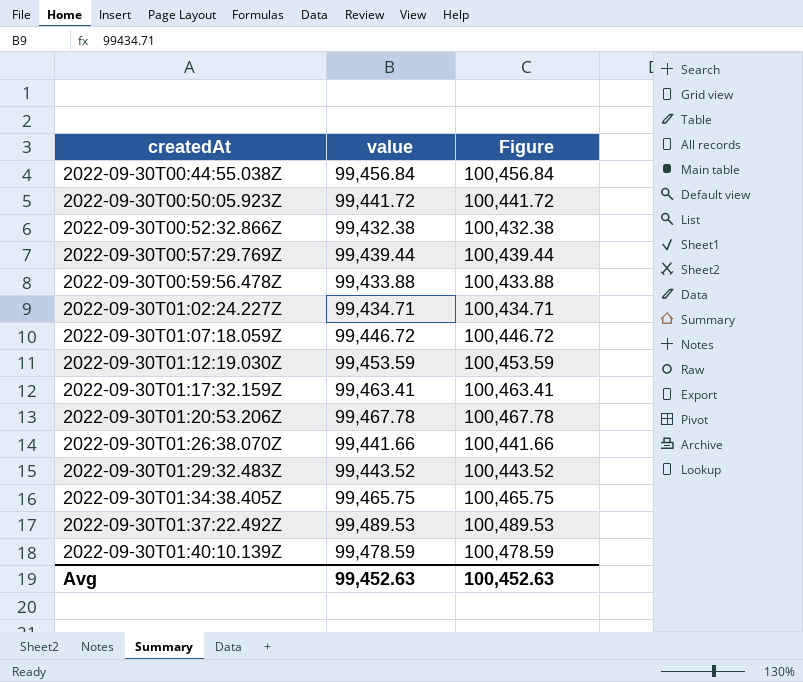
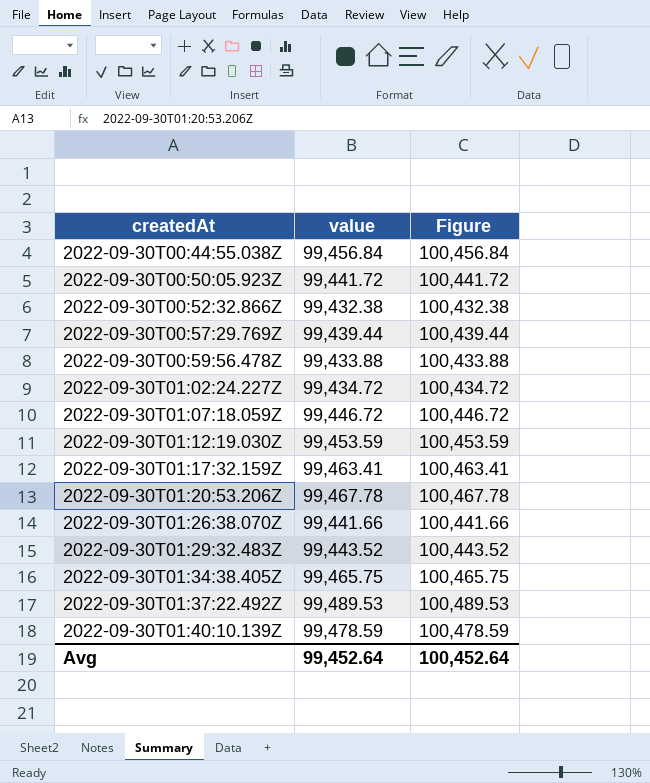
2022-09-30T01:02:24.227Z | value: 99,434.71 -> 99,434.72
2022-09-30T01:02:24.227Z | Figure: 100,434.71 -> 100,434.72
Avg | value: 99,452.63 -> 99,452.64
Avg | Figure: 100,452.63 -> 100,452.64

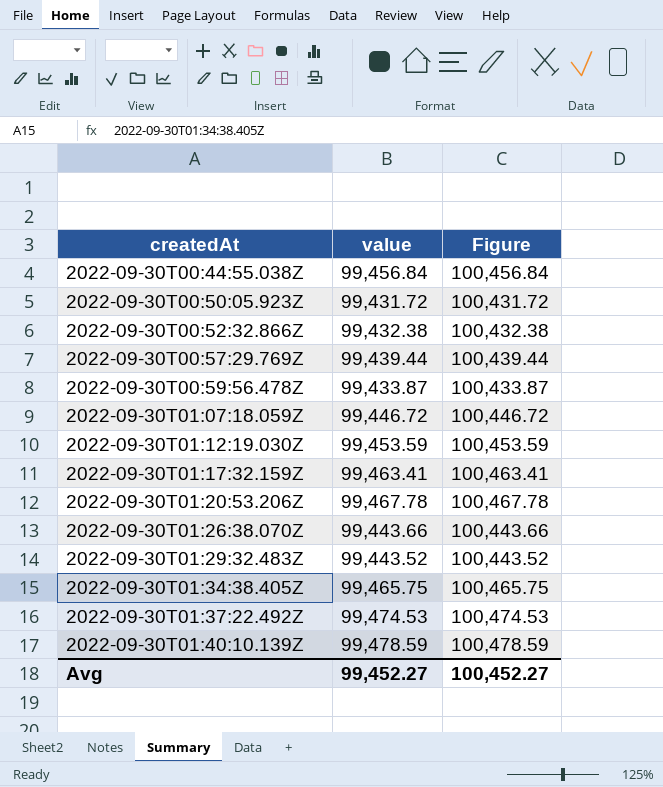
row 2022-09-30T01:02:24.227Z: 99,434.72 | 100,434.72 -> none
2022-09-30T00:50:05.923Z | value: 99,441.72 -> 99,431.72
2022-09-30T00:50:05.923Z | Figure: 100,441.72 -> 100,431.72
2022-09-30T00:59:56.478Z | value: 99,433.88 -> 99,433.87
2022-09-30T00:59:56.478Z | Figure: 100,433.88 -> 100,433.87
2022-09-30T01:26:38.070Z | value: 99,441.66 -> 99,443.66
2022-09-30T01:26:38.070Z | Figure: 100,441.66 -> 100,443.66
2022-09-30T01:37:22.492Z | value: 99,489.53 -> 99,474.53
2022-09-30T01:37:22.492Z | Figure: 100,489.53 -> 100,474.53
Avg | value: 99,452.64 -> 99,452.27
Avg | Figure: 100,452.64 -> 100,452.27

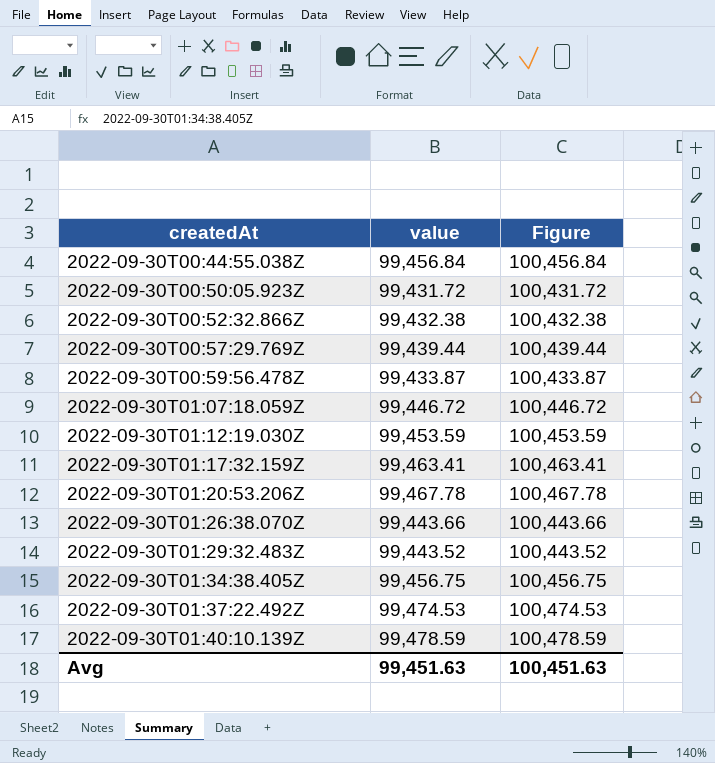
2022-09-30T01:34:38.405Z | value: 99,465.75 -> 99,456.75
2022-09-30T01:34:38.405Z | Figure: 100,465.75 -> 100,456.75
Avg | value: 99,452.27 -> 99,451.63
Avg | Figure: 100,452.27 -> 100,451.63

